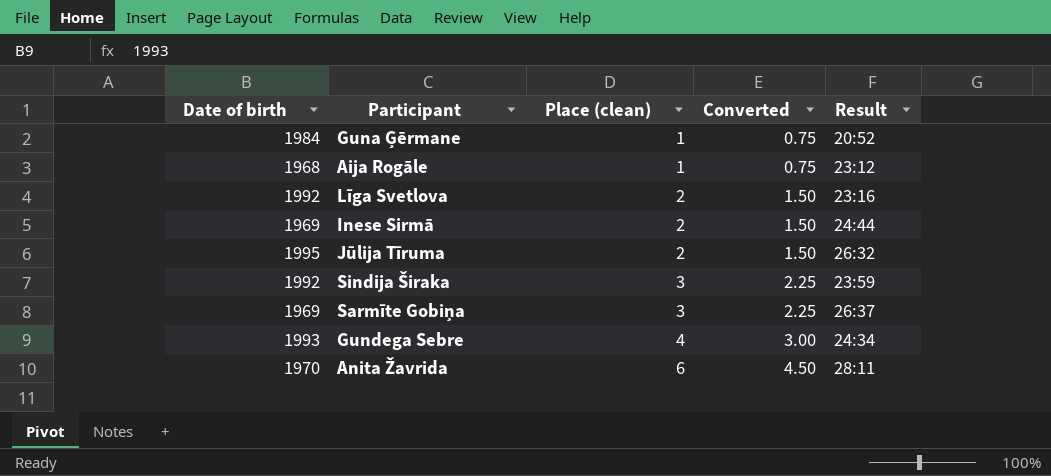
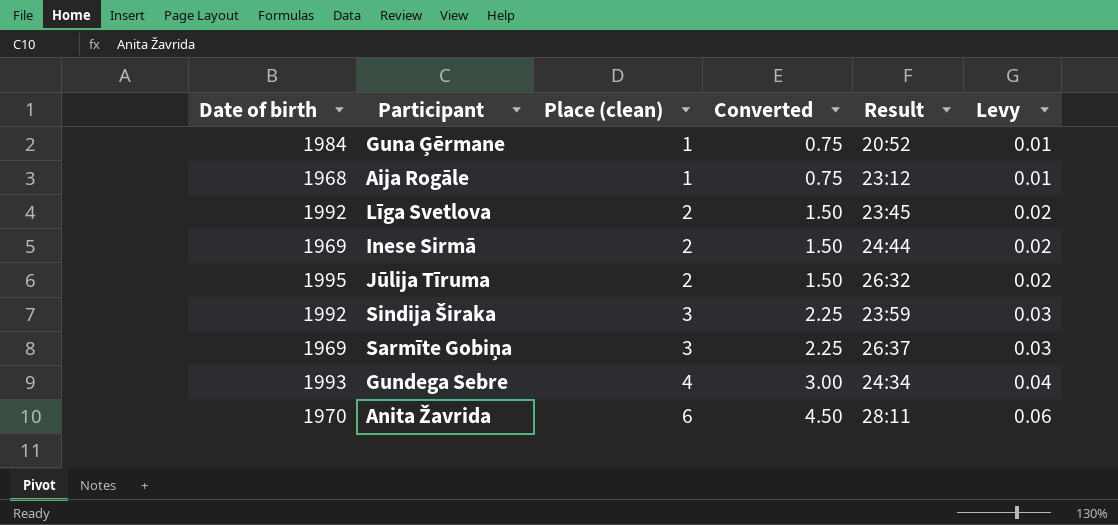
column Levy | formula: none -> [Place (clean)] * 0.01
Līga Svetlova | Result: 23:16 -> 23:45

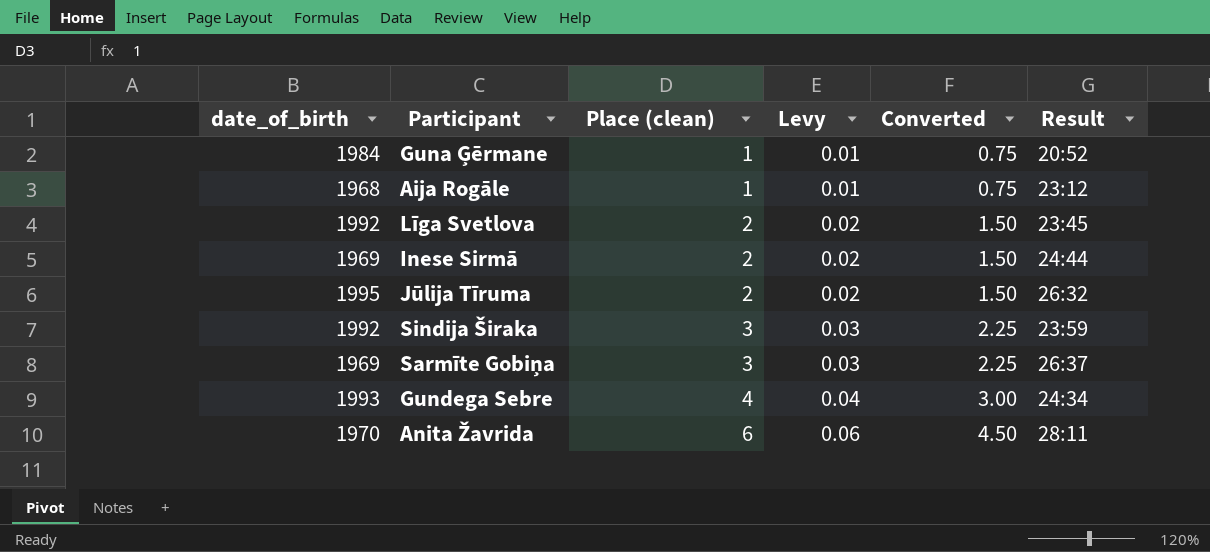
column name: Date of birth -> date_of_birth
column Levy | position: 6 -> 4

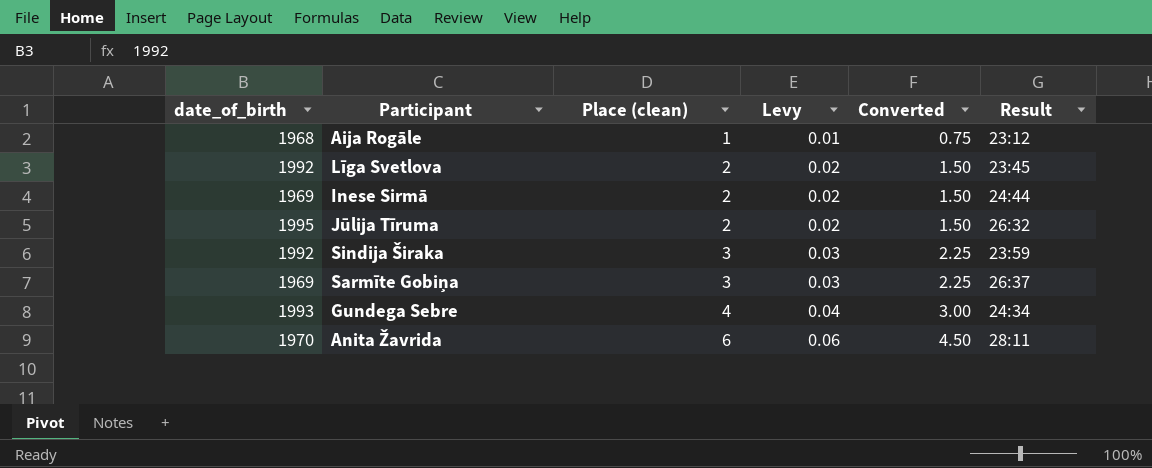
row Guna Ģērmane: 1984 | 1 | 0.01 | 0.75 | 20:52 -> none

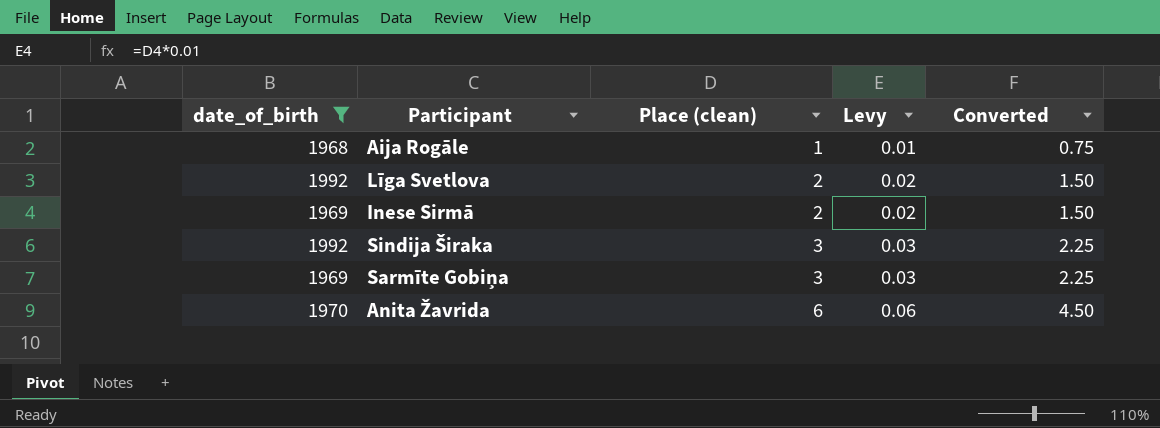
filter: none -> date_of_birth <= 1992
column Result | position: 6 -> none

